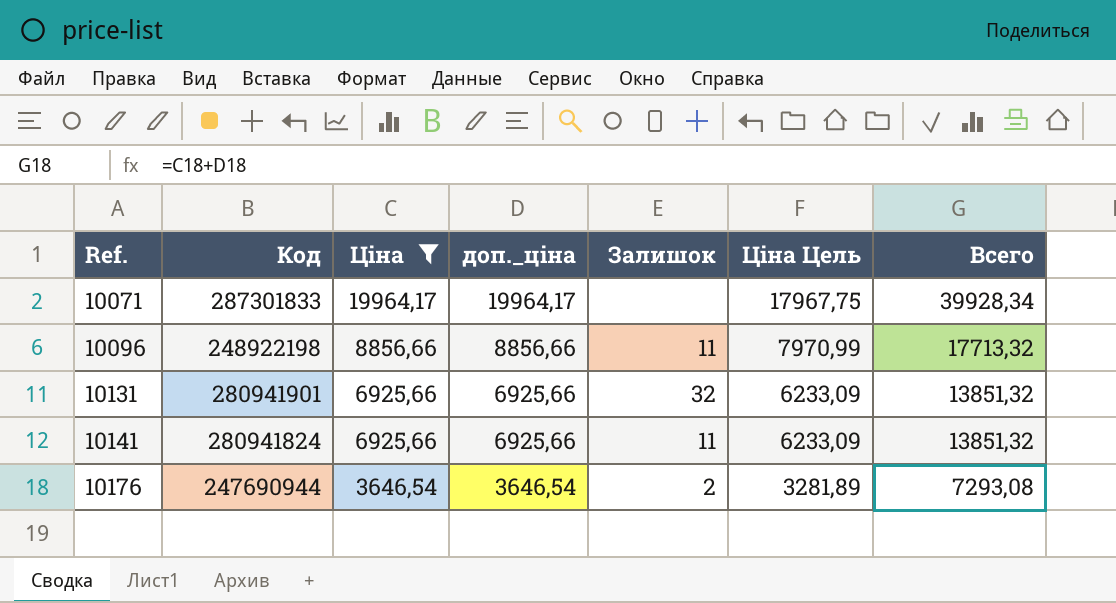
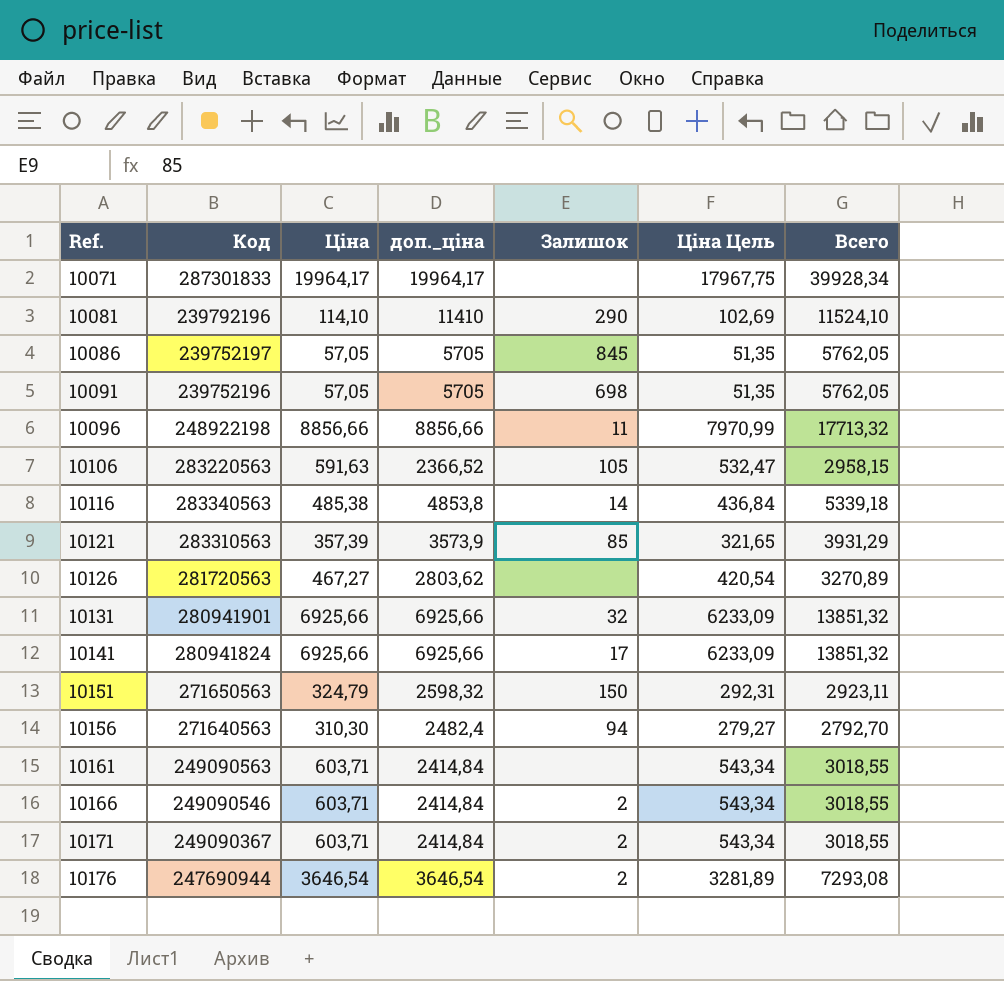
filter: Ціна >= 3646,54 -> none
10141 | Залишок: 11 -> 17

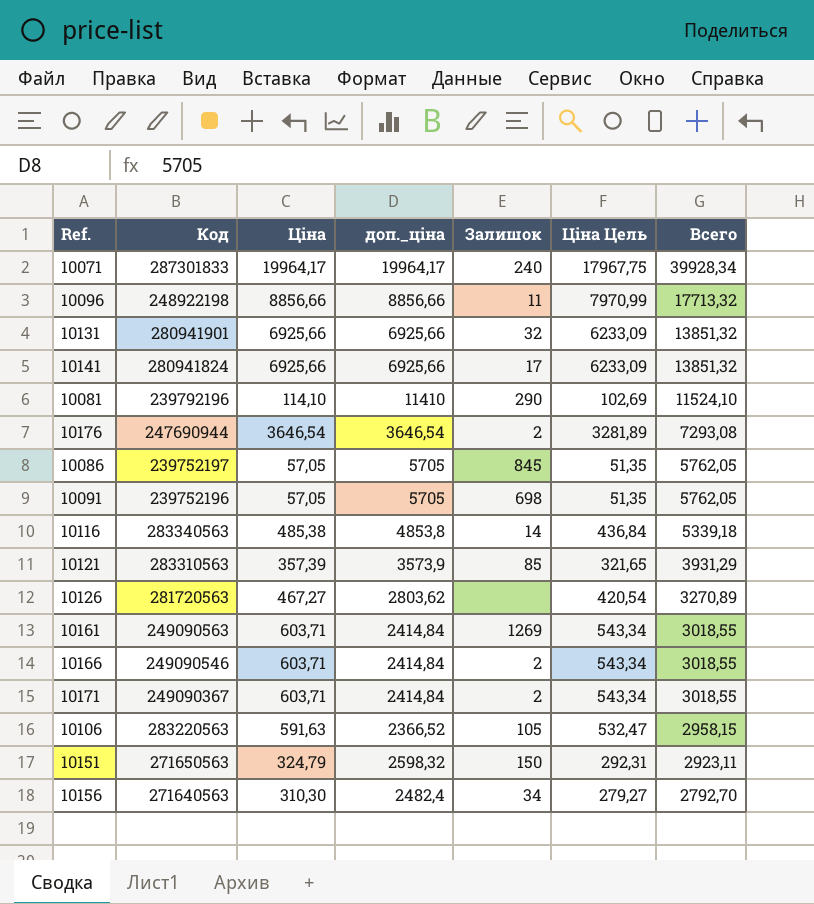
row order: Ref. ascending -> Всего descending
10071 | Залишок: none -> 240
10161 | Залишок: none -> 1269
10156 | Залишок: 94 -> 34

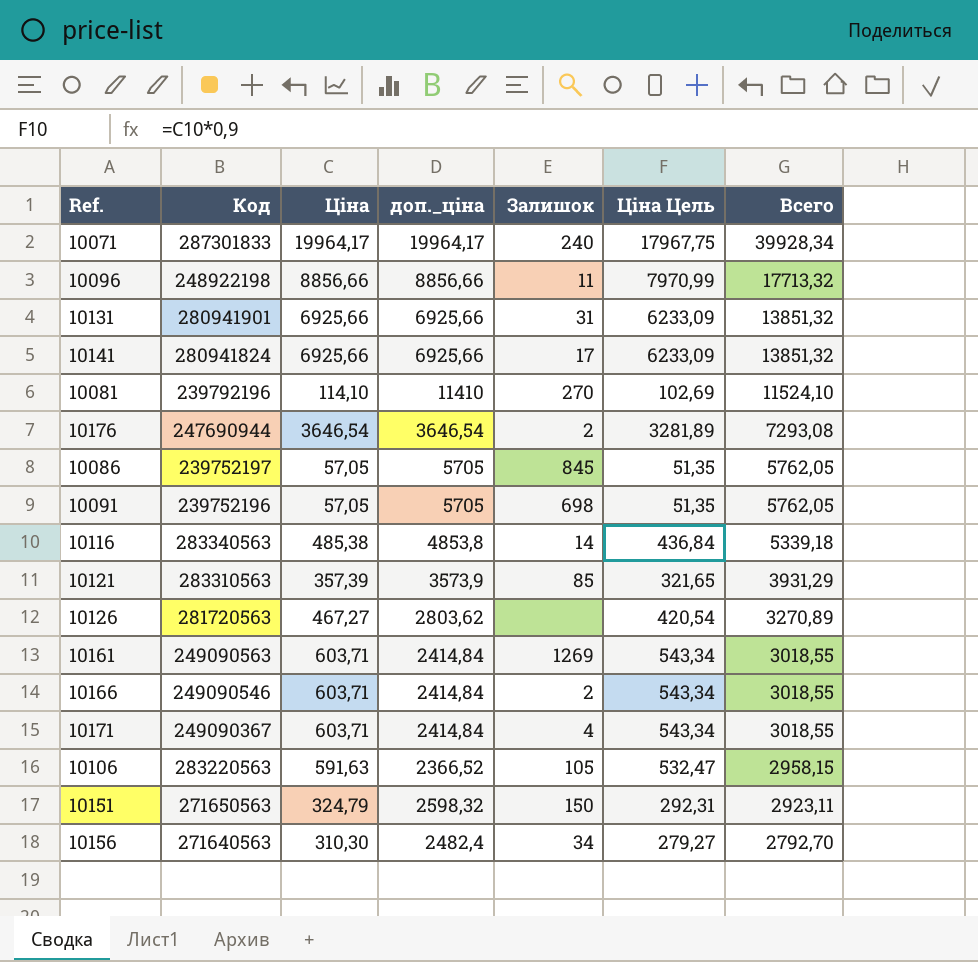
10131 | Залишок: 32 -> 31
10081 | Залишок: 290 -> 270
10171 | Залишок: 2 -> 4

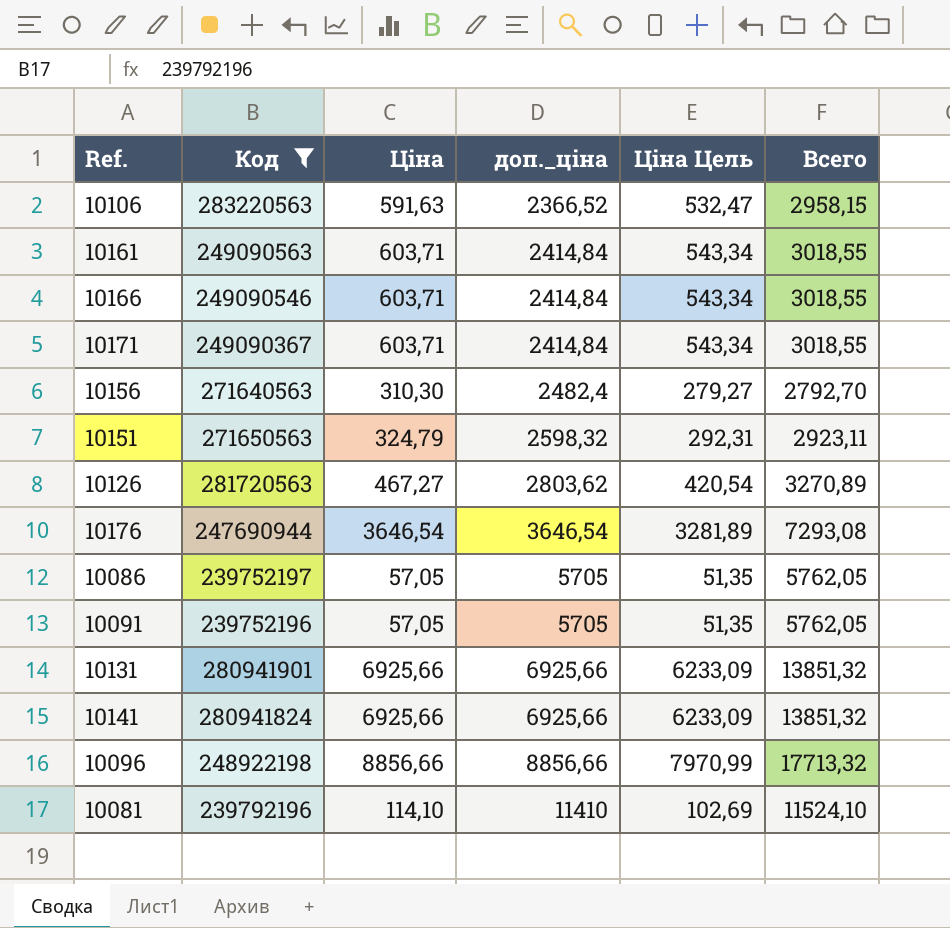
filter: none -> Код <= 283220563
row order: Всего descending -> доп._ціна ascending
column Залишок | position: 5 -> none

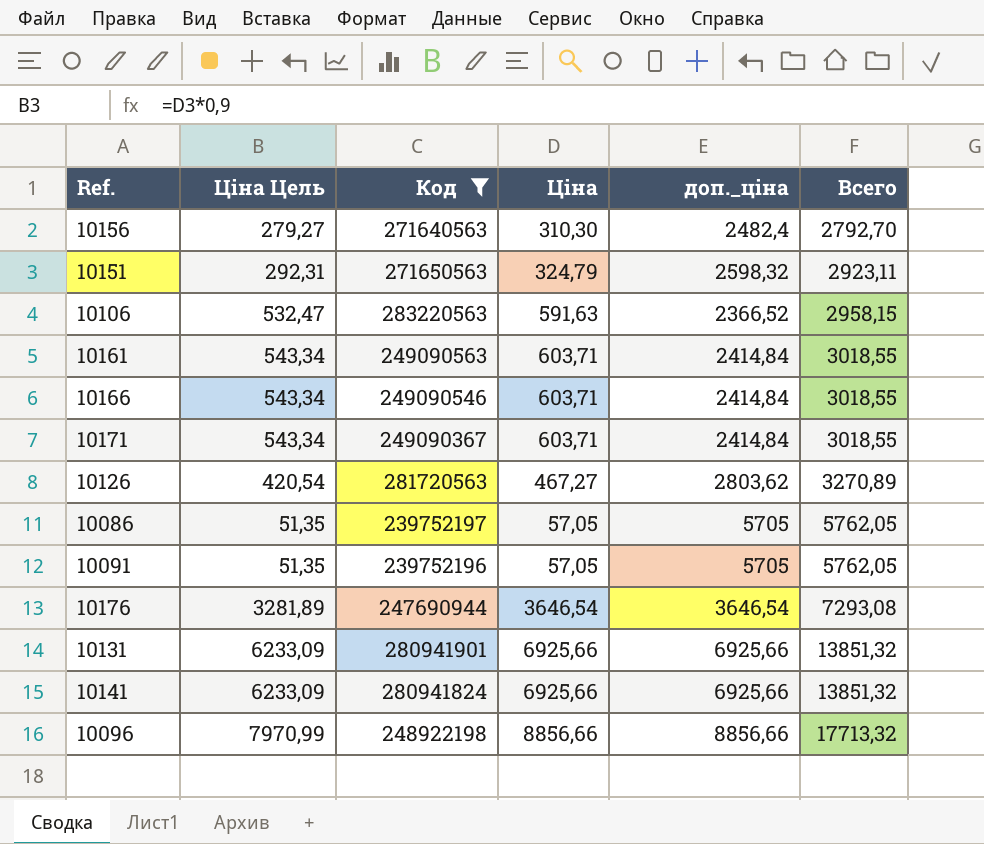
row order: доп._ціна ascending -> Всего ascending
column Ціна Цель | position: 5 -> 2
row 10081: 239792196 | 114,10 | 11410 | 102,69 | 11524,10 -> none

